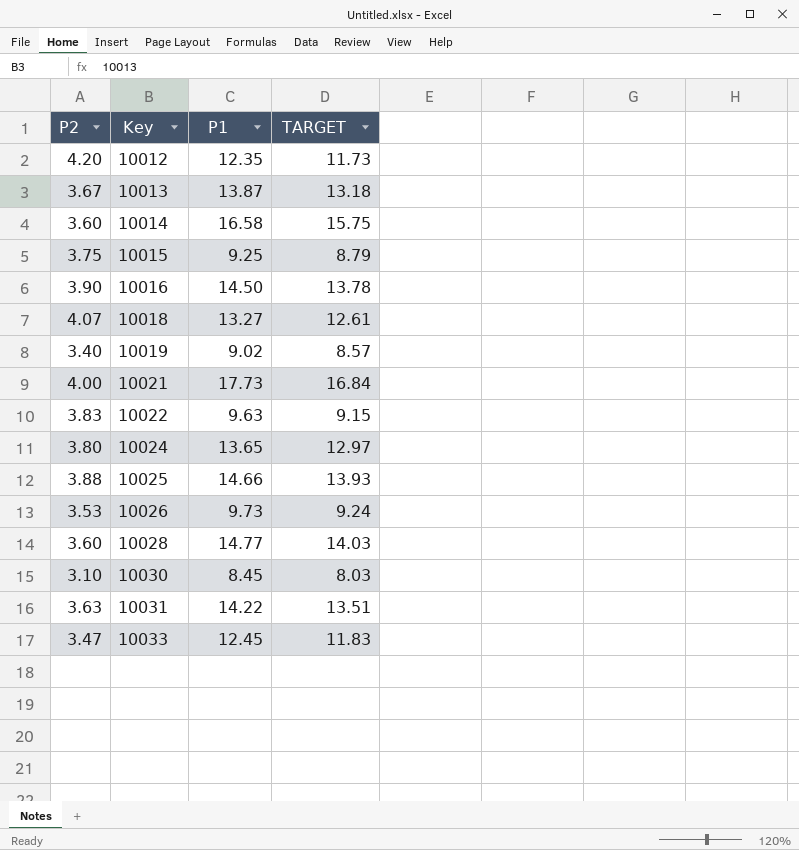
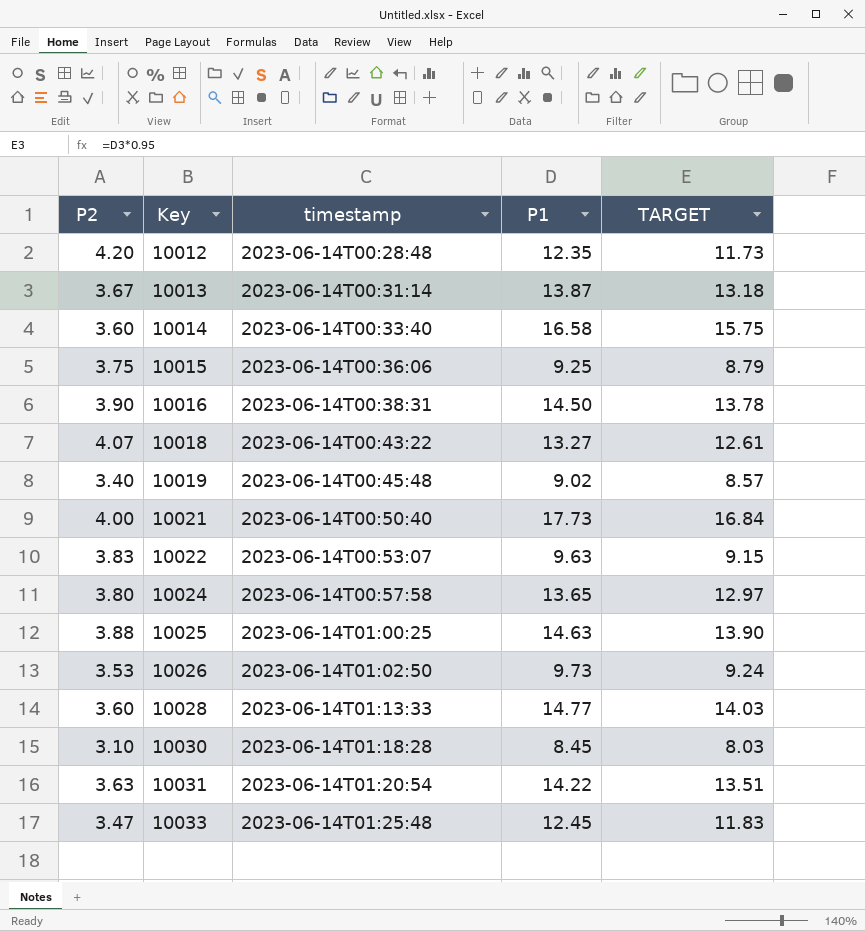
column timestamp | position: none -> 3
10025 | P1: 14.66 -> 14.63
10025 | TARGET: 13.93 -> 13.90

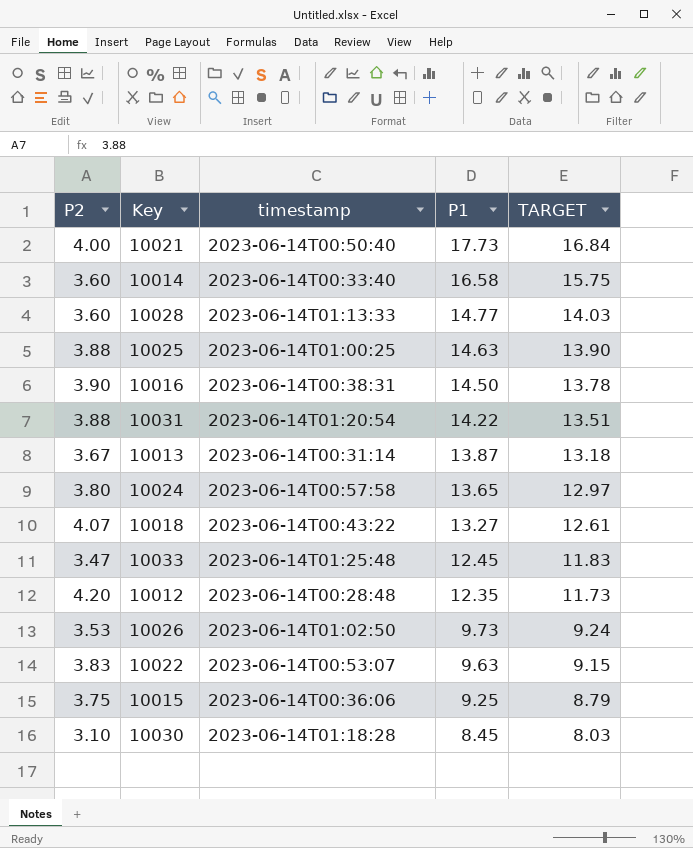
row order: Key ascending -> P1 descending
row 10019: 3.40 | 2023-06-14T00:45:48 | 9.02 | 8.57 -> none
10031 | P2: 3.63 -> 3.88

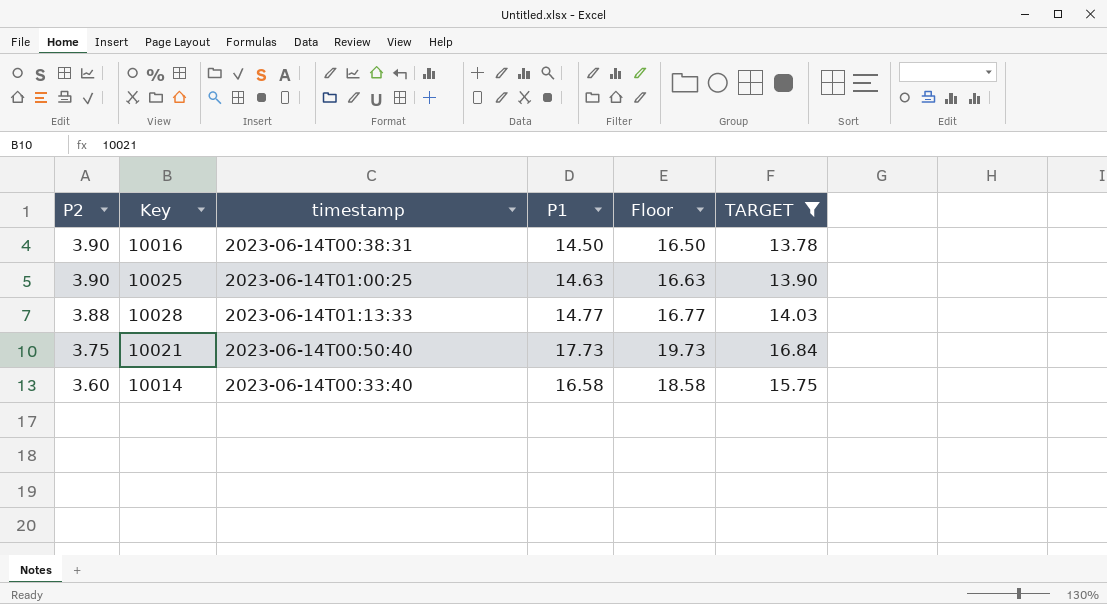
filter: none -> TARGET >= 13.78
row order: P1 descending -> P2 descending
column Floor | formula: none -> [P1] + 2
10025 | P2: 3.88 -> 3.90
10028 | P2: 3.60 -> 3.88
10021 | P2: 4.00 -> 3.75

